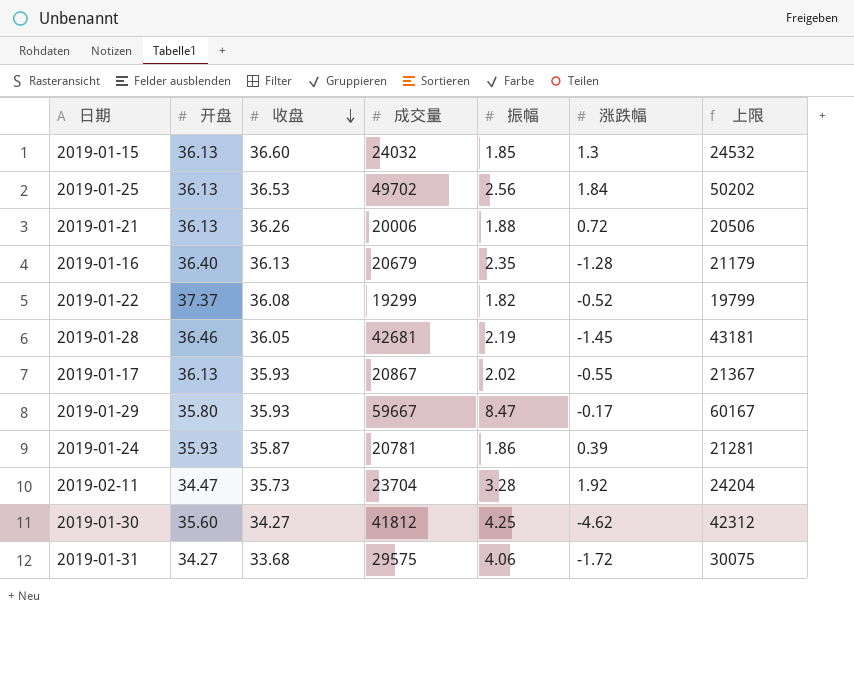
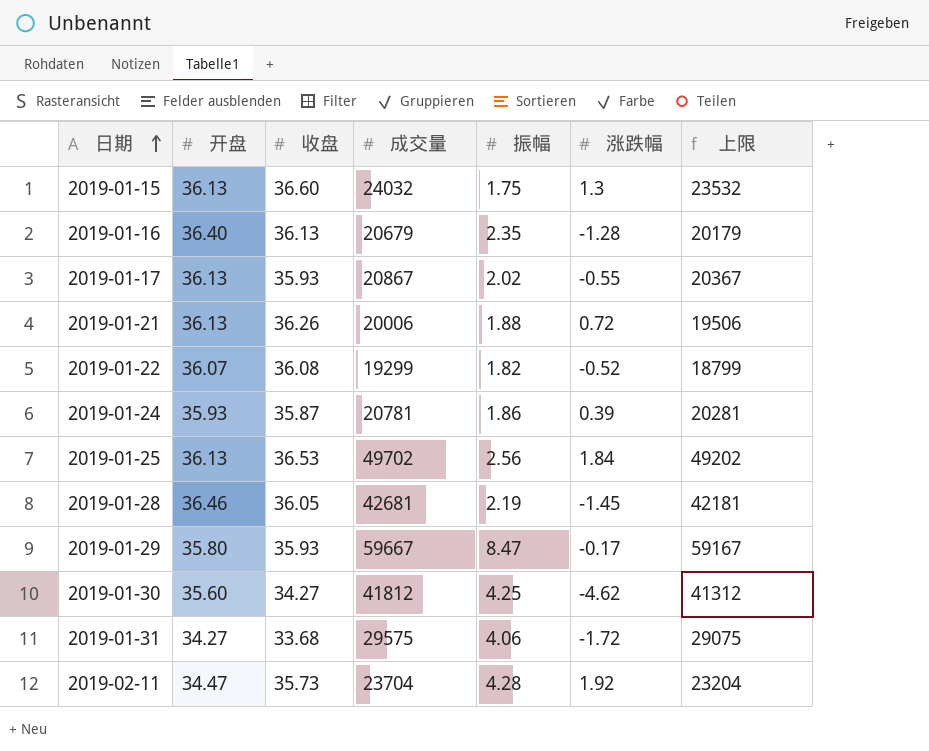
row order: 收盘 descending -> 日期 ascending
column 上限 | formula: [成交量] + 500 -> [成交量] - 500
2019-01-15 | 振幅: 1.85 -> 1.75
2019-01-22 | 开盘: 37.37 -> 36.07
2019-02-11 | 振幅: 3.28 -> 4.28

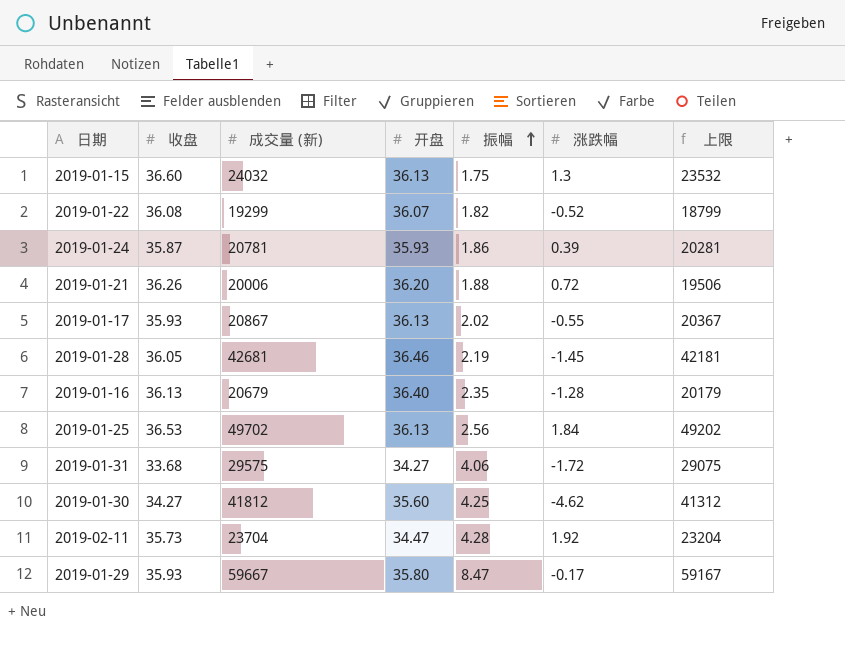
row order: 日期 ascending -> 振幅 ascending
column name: 成交量 -> 成交量 (新)
column 开盘 | position: 2 -> 4
2019-01-21 | 开盘: 36.13 -> 36.20

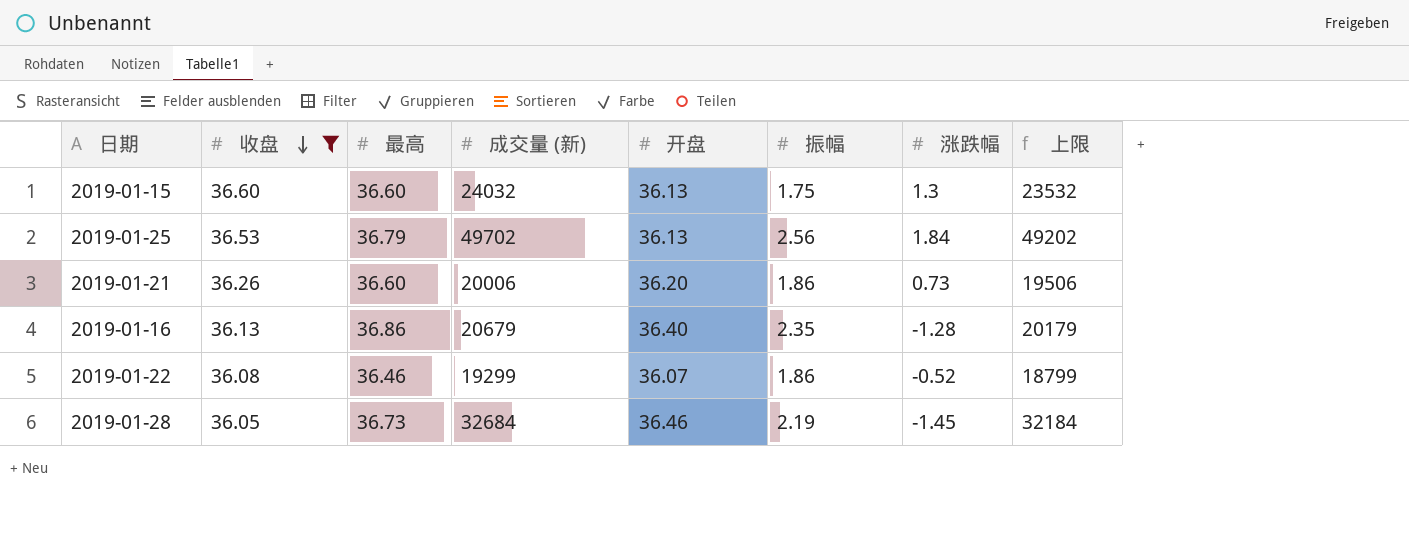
filter: none -> 收盘 >= 36.05
row order: 振幅 ascending -> 收盘 descending
column 最高 | position: none -> 3
2019-01-21 | 振幅: 1.88 -> 1.86
2019-01-21 | 涨跌幅: 0.72 -> 0.73
2019-01-22 | 振幅: 1.82 -> 1.86
2019-01-28 | 成交量 (新): 42681 -> 32684
2019-01-28 | 上限: 42181 -> 32184

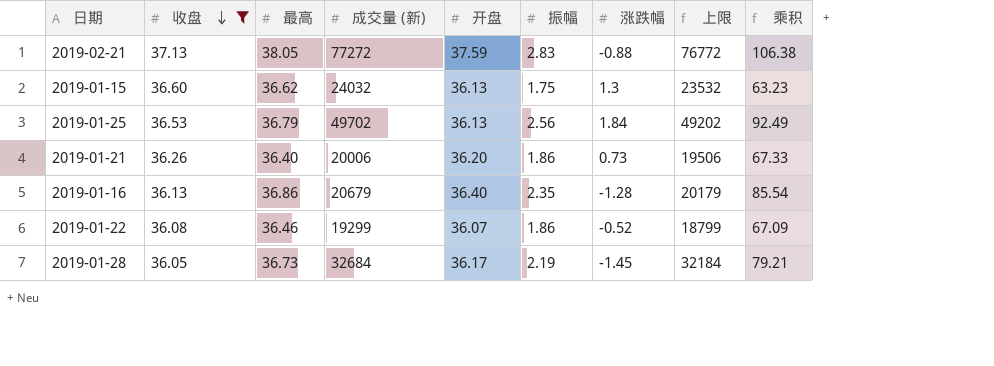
column 乘积 | formula: none -> [开盘] * [振幅]
row 2019-02-21: none -> 37.13 | 38.05 | 77272 | 37.59 | 2.83 | -0.88 | 76772 | 106.38
2019-01-15 | 最高: 36.60 -> 36.62
2019-01-21 | 最高: 36.60 -> 36.40
2019-01-28 | 开盘: 36.46 -> 36.17

